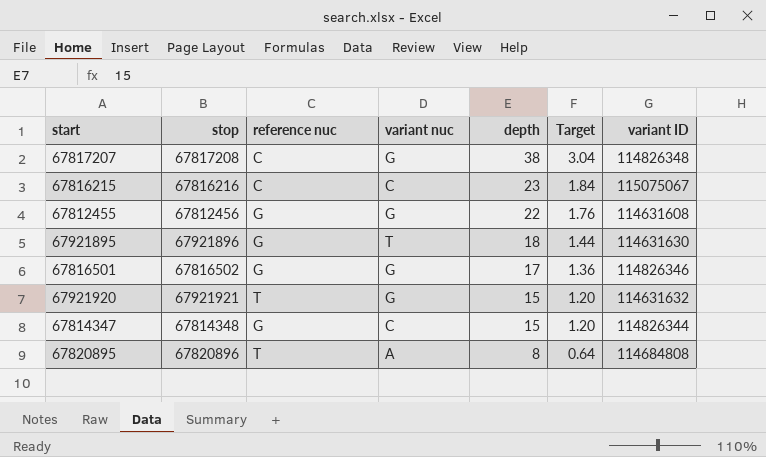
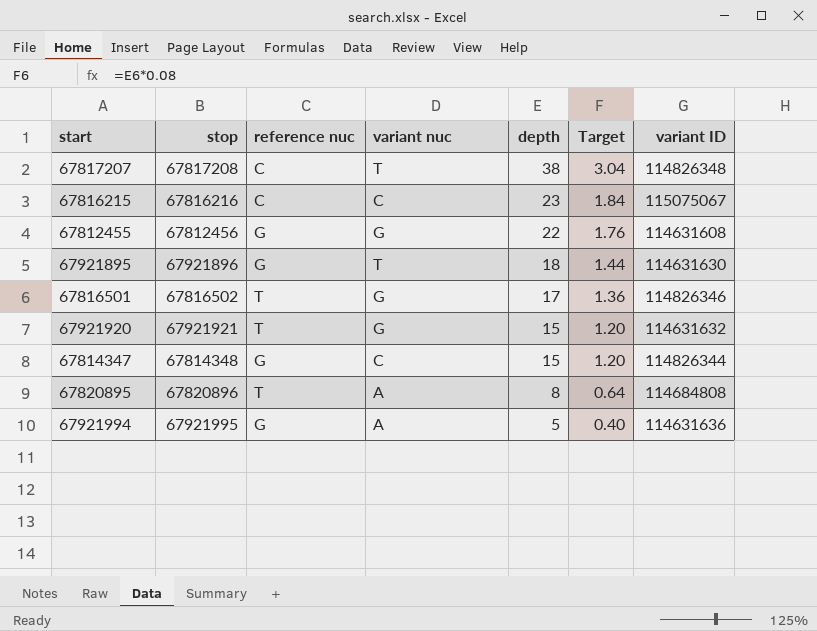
67817207 | variant nuc: G -> T
67816501 | reference nuc: G -> T
row 67921994: none -> 67921995 | G | A | 5 | 0.40 | 114631636

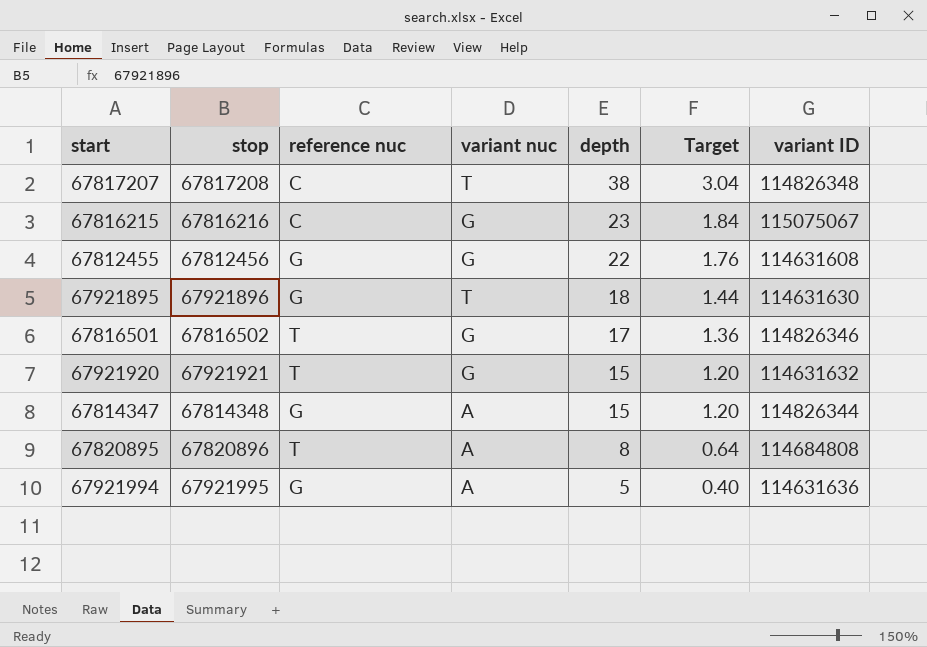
67816215 | variant nuc: C -> G
67814347 | variant nuc: C -> A

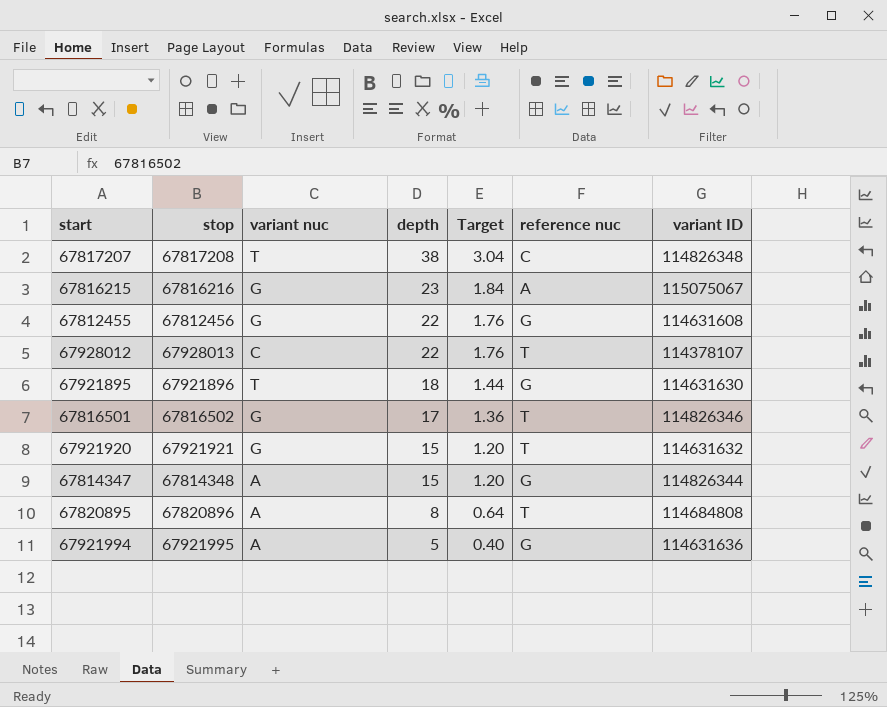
column reference nuc | position: 3 -> 6
67816215 | reference nuc: C -> A
row 67928012: none -> 67928013 | C | 22 | 1.76 | T | 114378107

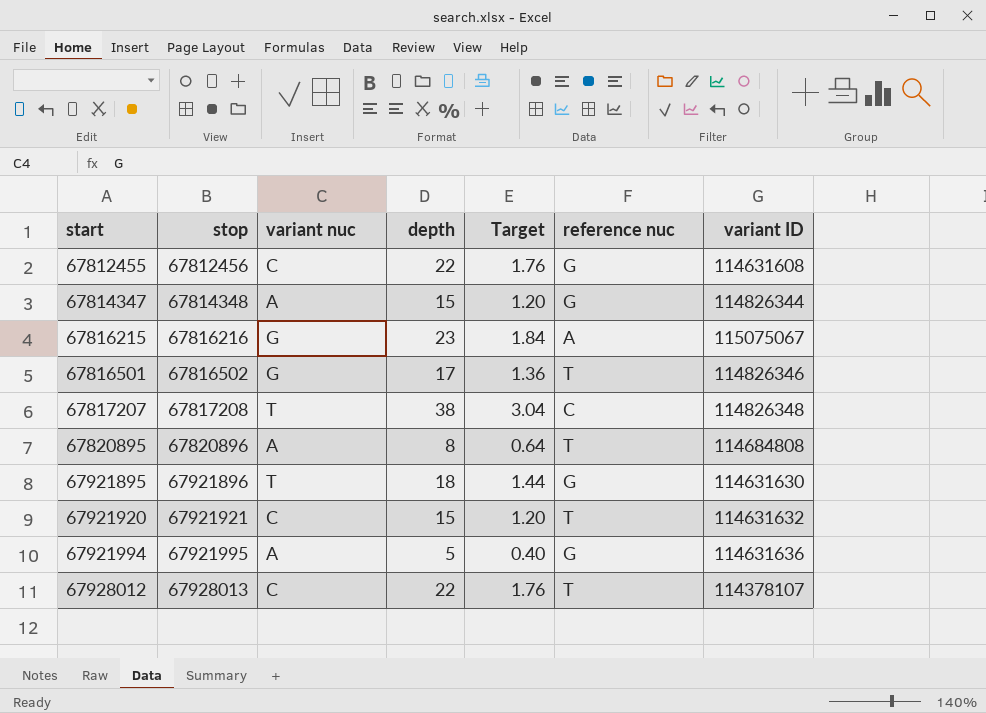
row order: depth descending -> start ascending
67812455 | variant nuc: G -> C
67921920 | variant nuc: G -> C

